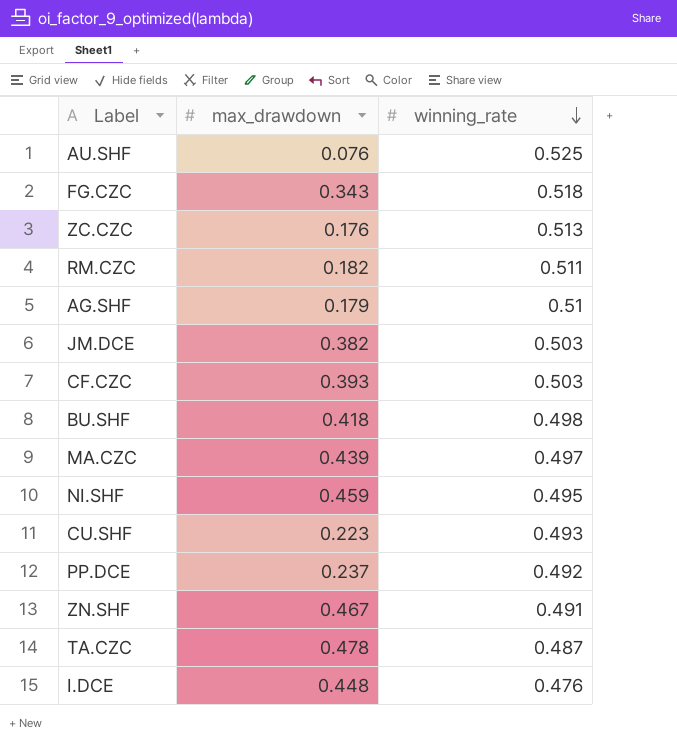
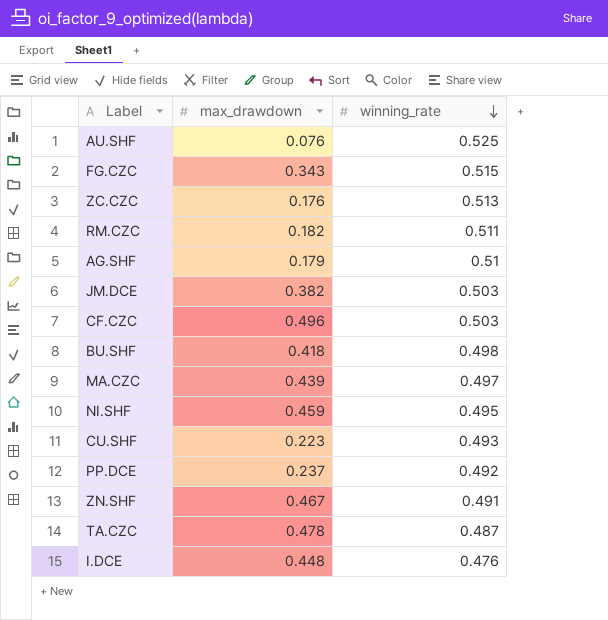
FG.CZC | winning_rate: 0.518 -> 0.515
CF.CZC | max_drawdown: 0.393 -> 0.496

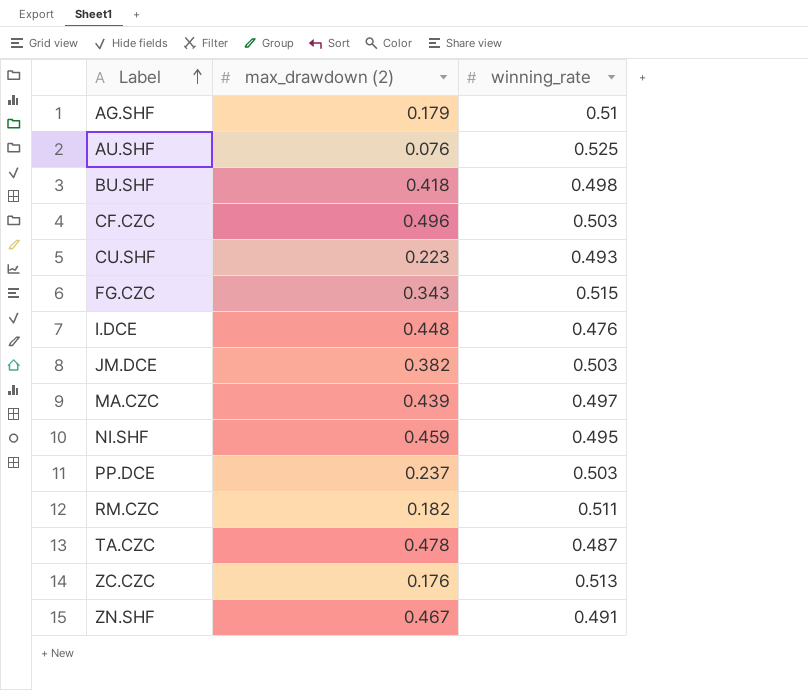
row order: winning_rate descending -> Label ascending
column name: max_drawdown -> max_drawdown (2)
PP.DCE | winning_rate: 0.492 -> 0.503

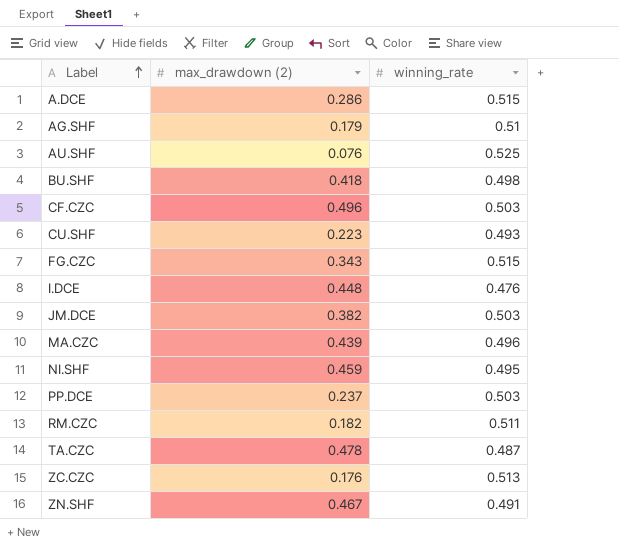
row A.DCE: none -> 0.286 | 0.515
MA.CZC | winning_rate: 0.497 -> 0.496

